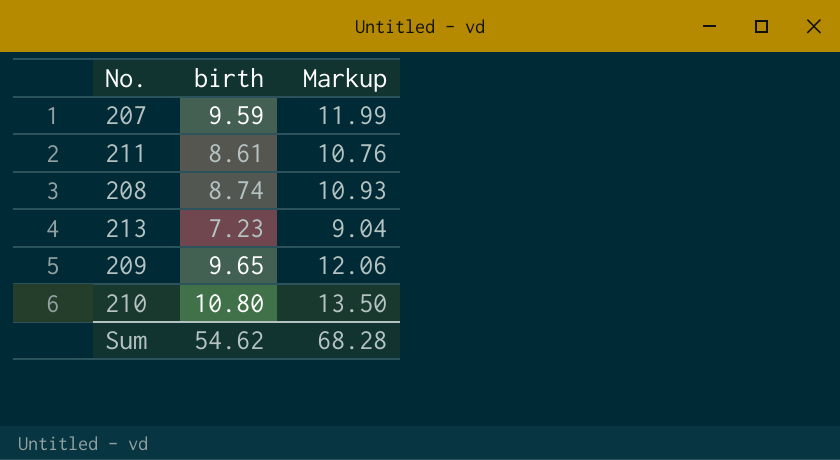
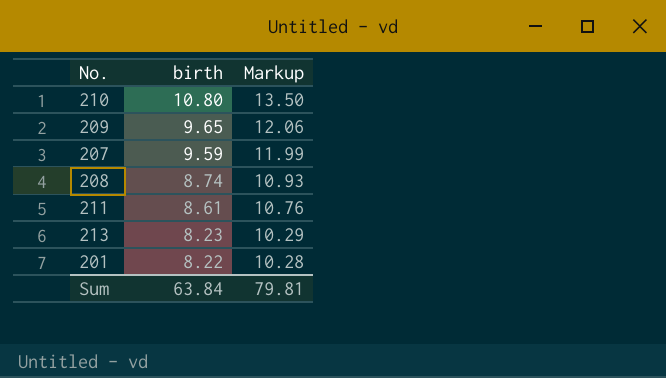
row order: none -> birth descending
213 | birth: 7.23 -> 8.23
213 | Markup: 9.04 -> 10.29
row 201: none -> 8.22 | 10.28
Sum | birth: 54.62 -> 63.84
Sum | Markup: 68.28 -> 79.81

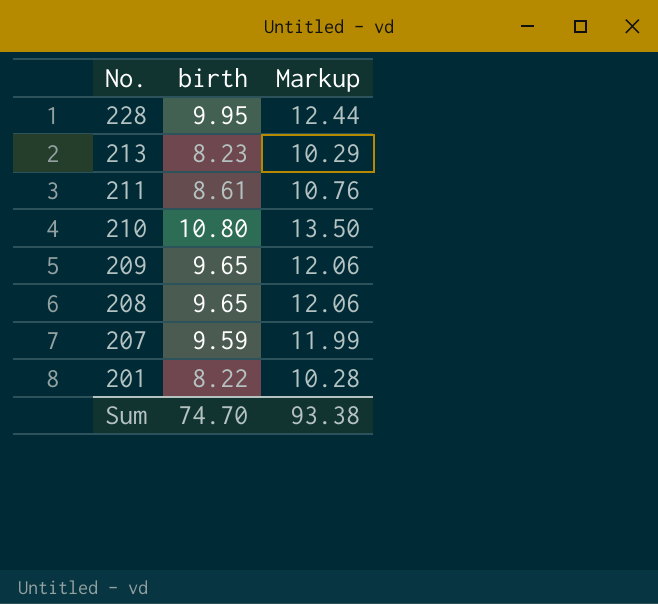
row order: birth descending -> No. descending
row 228: none -> 9.95 | 12.44
208 | birth: 8.74 -> 9.65
208 | Markup: 10.93 -> 12.06
Sum | birth: 63.84 -> 74.70
Sum | Markup: 79.81 -> 93.38

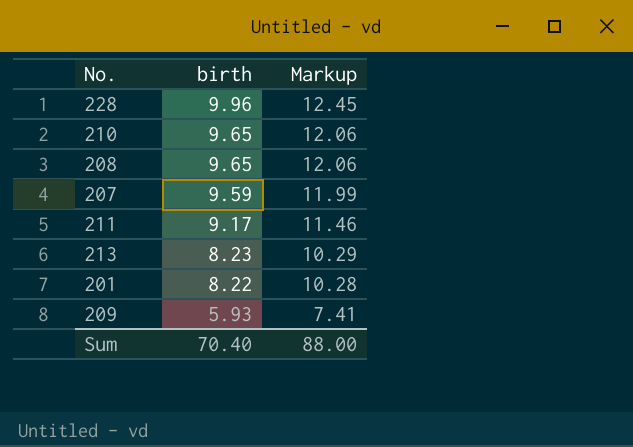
row order: No. descending -> birth descending
228 | birth: 9.95 -> 9.96
228 | Markup: 12.44 -> 12.45
210 | birth: 10.80 -> 9.65
210 | Markup: 13.50 -> 12.06
211 | birth: 8.61 -> 9.17
211 | Markup: 10.76 -> 11.46
209 | birth: 9.65 -> 5.93
209 | Markup: 12.06 -> 7.41
Sum | birth: 74.70 -> 70.40
Sum | Markup: 93.38 -> 88.00

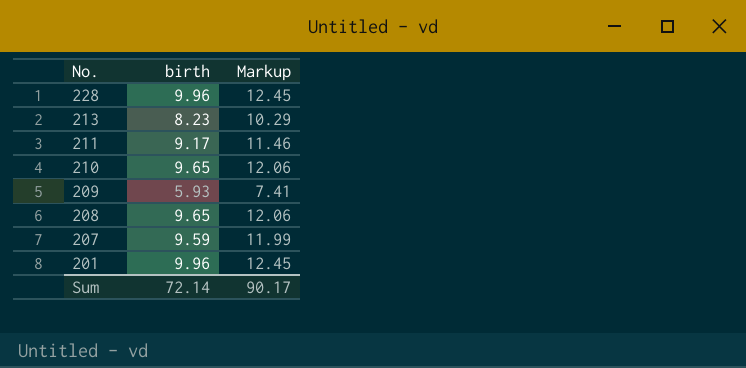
row order: birth descending -> No. descending
201 | birth: 8.22 -> 9.96
201 | Markup: 10.28 -> 12.45
Sum | birth: 70.40 -> 72.14
Sum | Markup: 88.00 -> 90.17

